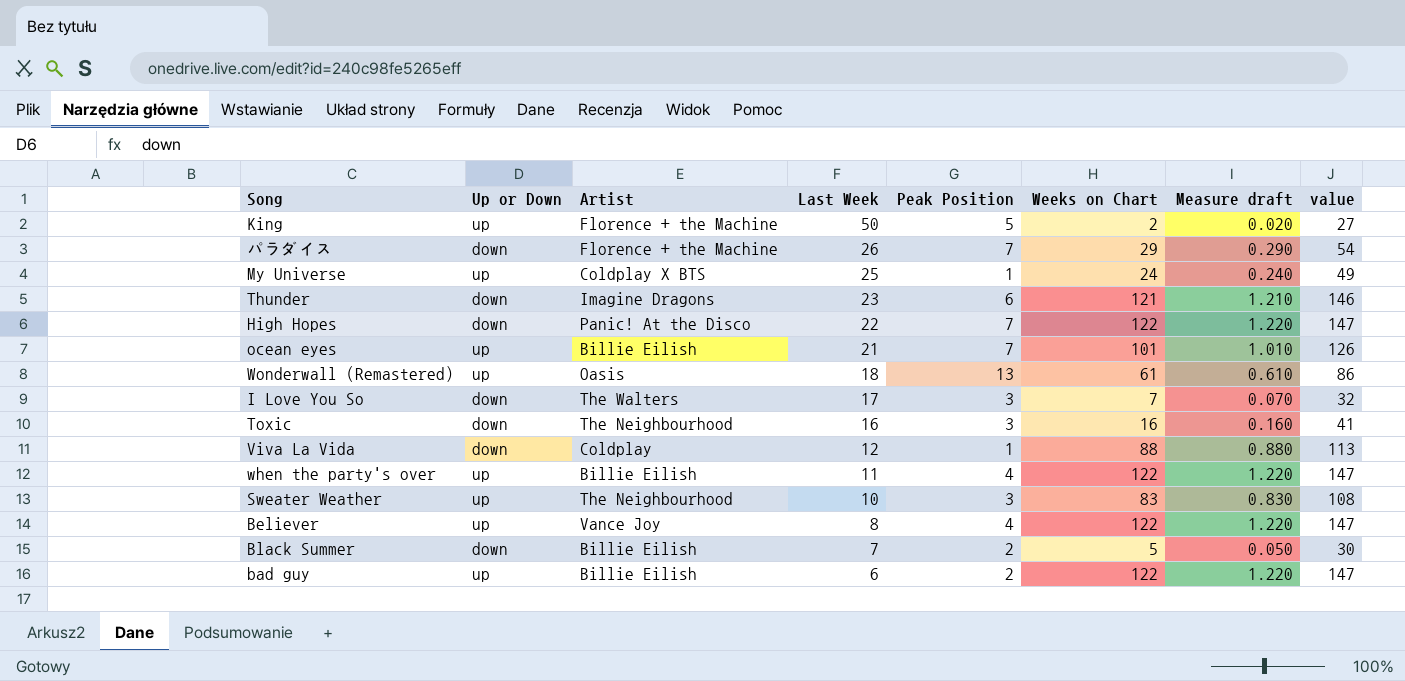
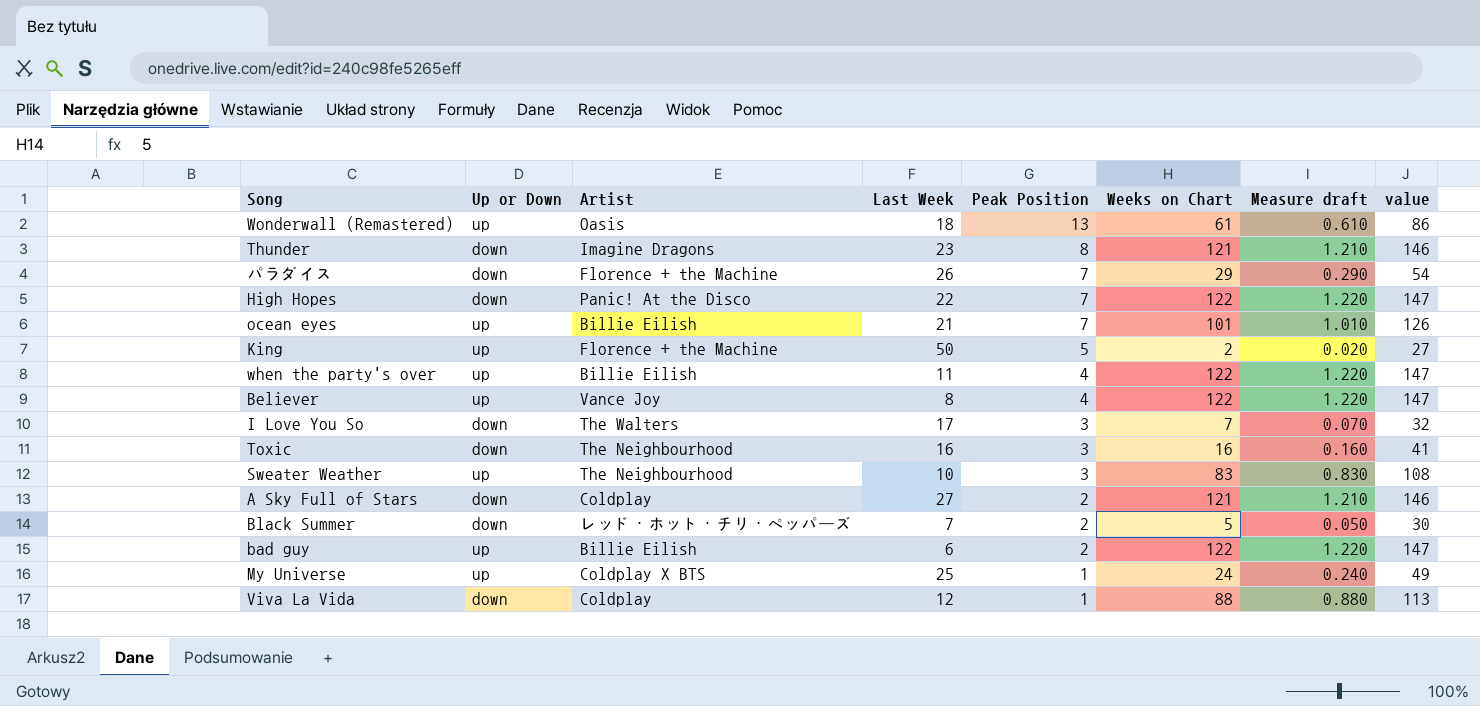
row order: Last Week descending -> Peak Position descending
Thunder | Peak Position: 6 -> 8
row A Sky Full of Stars: none -> down | Coldplay | 27 | 2 | 121 | 1.210 | 146
Black Summer | Artist: Billie Eilish -> レッド・ホット・チリ・ペッパーズ

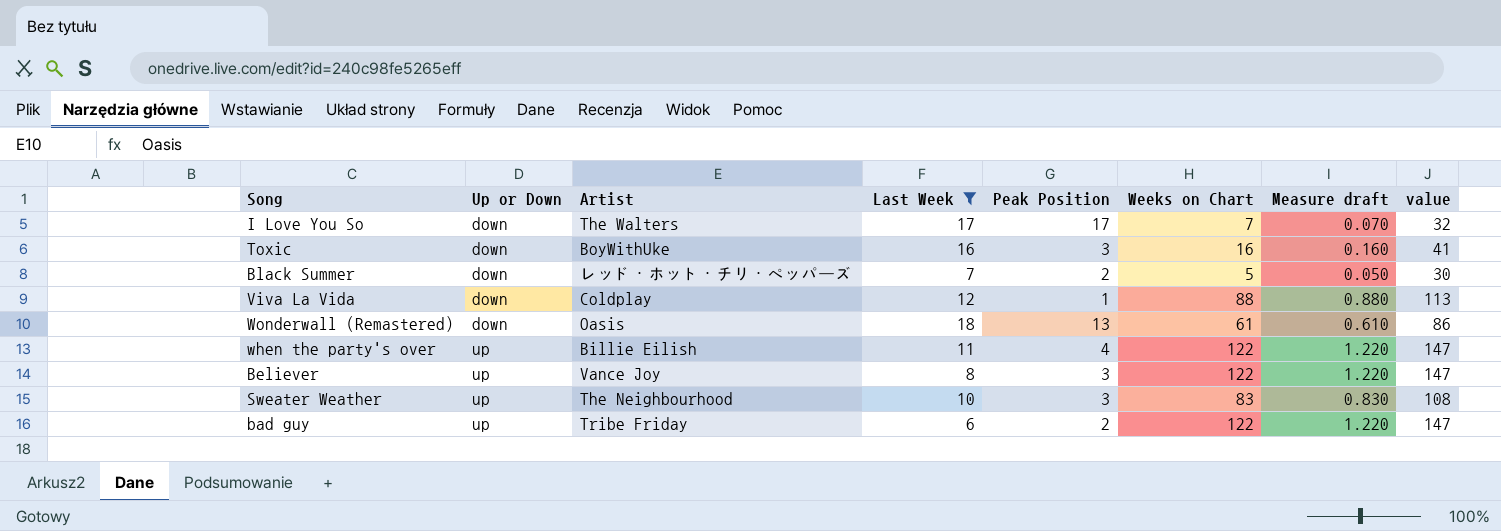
filter: none -> Last Week <= 18
row order: Peak Position descending -> Up or Down ascending
I Love You So | Peak Position: 3 -> 17
Toxic | Artist: The Neighbourhood -> BoyWithUke
Wonderwall (Remastered) | Up or Down: up -> down
Believer | Peak Position: 4 -> 3
bad guy | Artist: Billie Eilish -> Tribe Friday

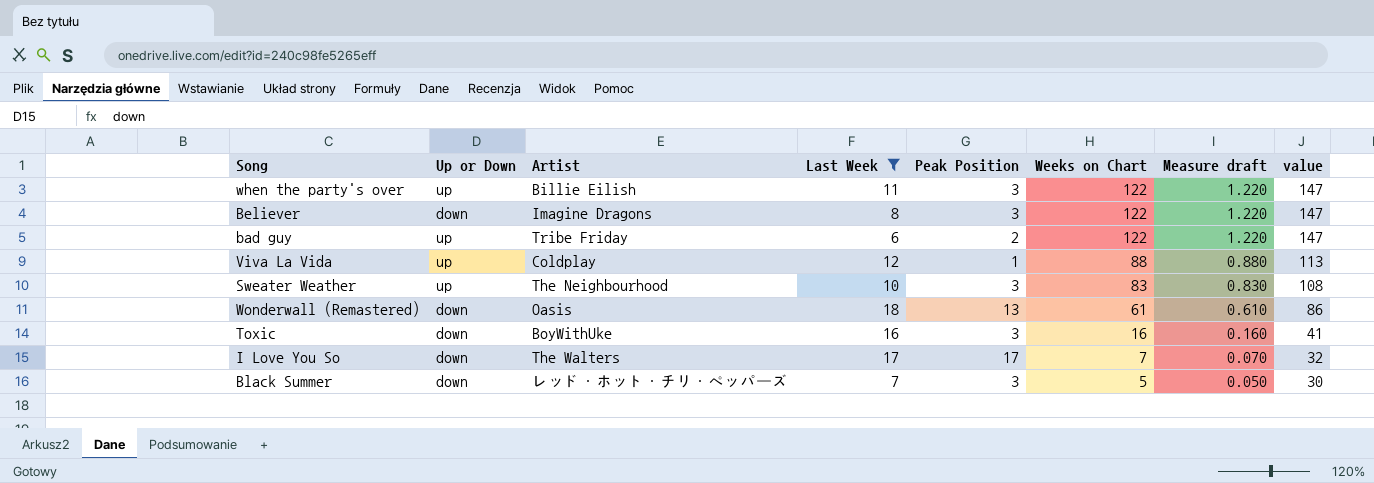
row order: Up or Down ascending -> Weeks on Chart descending
when the party's over | Peak Position: 4 -> 3
Believer | Up or Down: up -> down
Believer | Artist: Vance Joy -> Imagine Dragons
Viva La Vida | Up or Down: down -> up
Black Summer | Peak Position: 2 -> 3

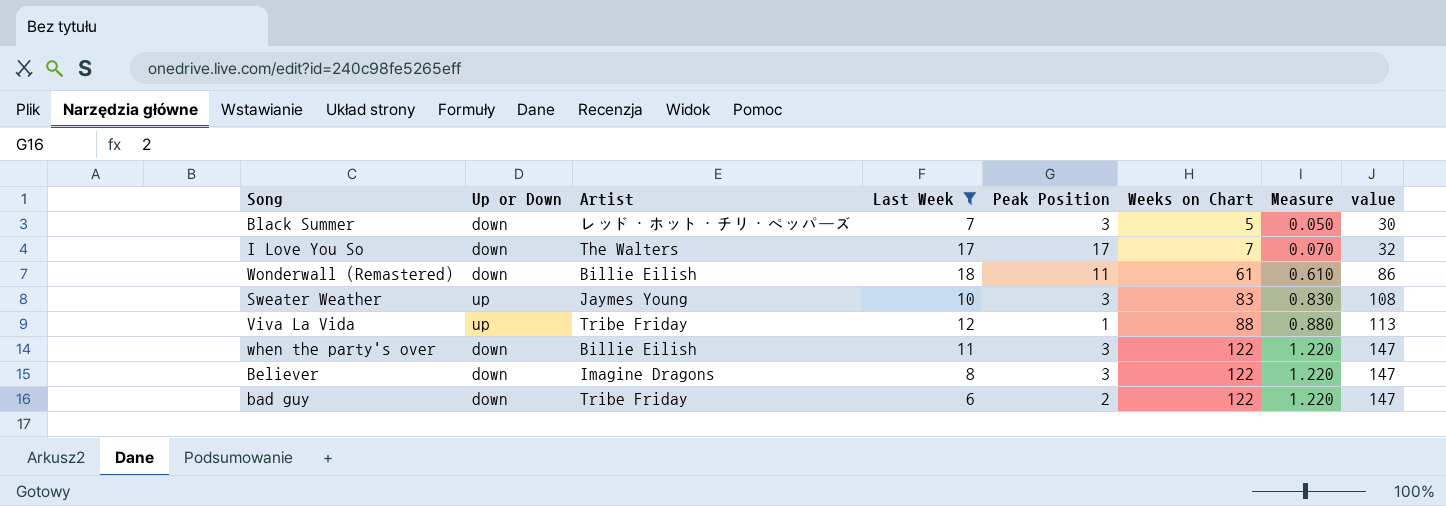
row order: Weeks on Chart descending -> Weeks on Chart ascending
column name: Measure draft -> Measure
row Toxic: down | BoyWithUke | 16 | 3 | 16 | 0.160 | 41 -> none
Wonderwall (Remastered) | Artist: Oasis -> Billie Eilish
Wonderwall (Remastered) | Peak Position: 13 -> 11
Sweater Weather | Artist: The Neighbourhood -> Jaymes Young
Viva La Vida | Artist: Coldplay -> Tribe Friday
when the party's over | Up or Down: up -> down
bad guy | Up or Down: up -> down

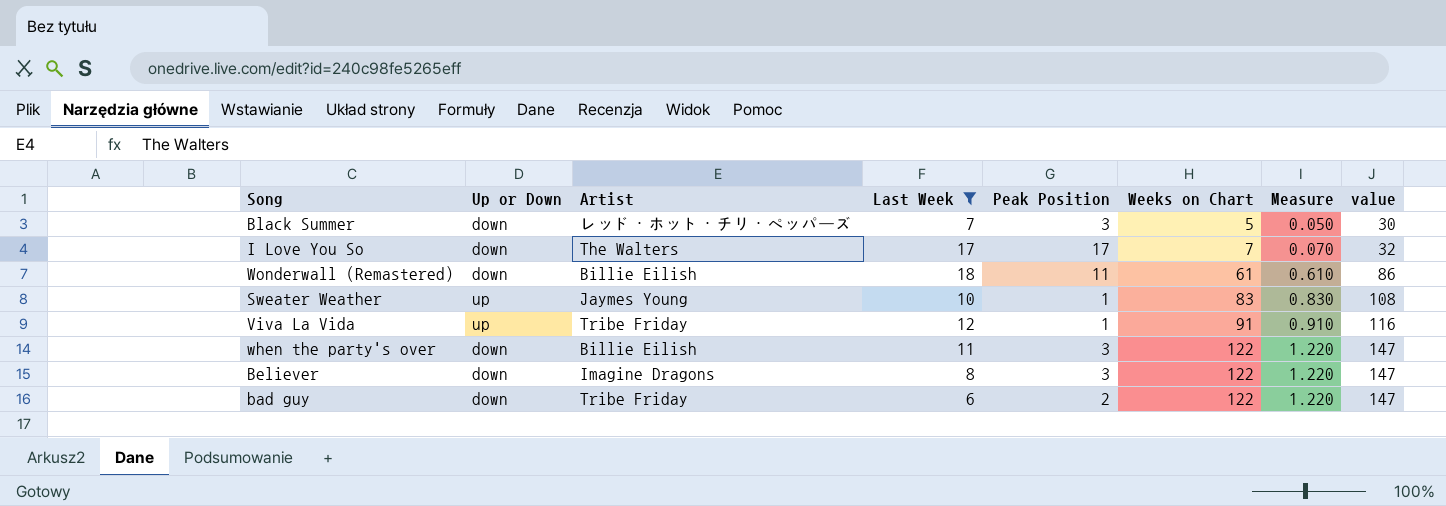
Sweater Weather | Peak Position: 3 -> 1
Viva La Vida | Weeks on Chart: 88 -> 91
Viva La Vida | Measure: 0.880 -> 0.910
Viva La Vida | value: 113 -> 116

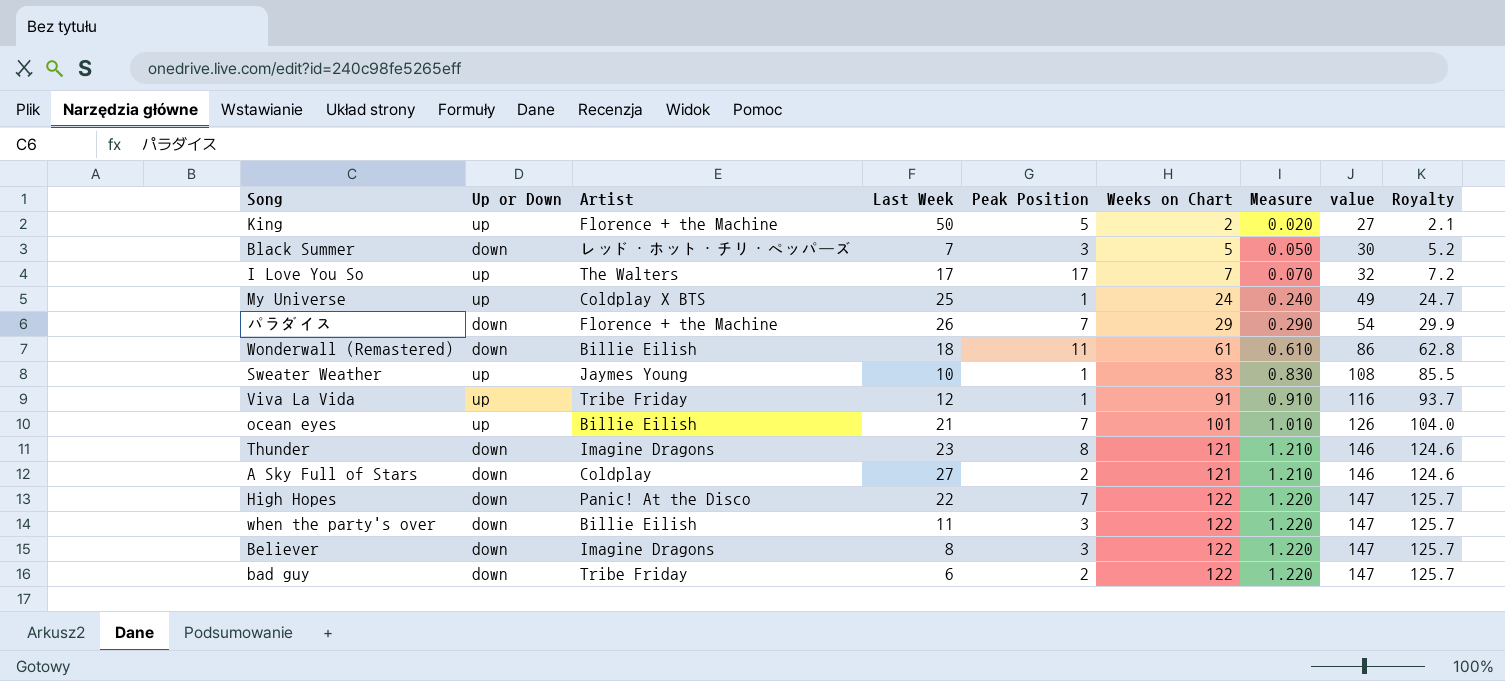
filter: Last Week <= 18 -> none
column Royalty | formula: none -> [Weeks on Chart] * 1.03
I Love You So | Up or Down: down -> up

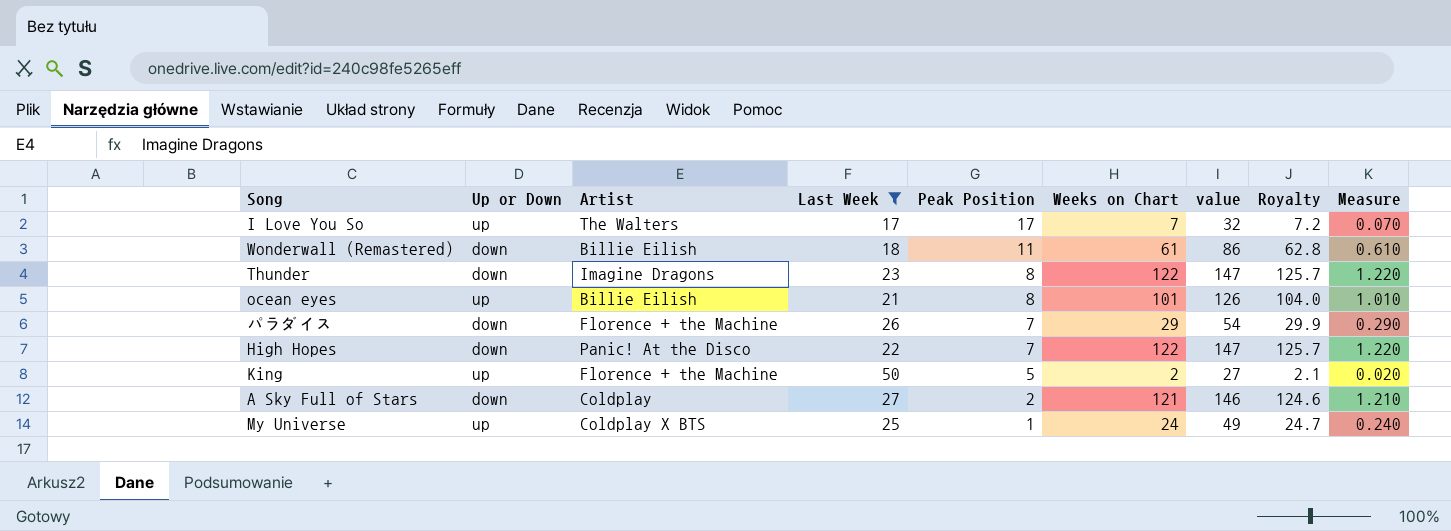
filter: none -> Last Week >= 17
row order: Weeks on Chart ascending -> Peak Position descending
column Measure | position: 7 -> 9
Thunder | Weeks on Chart: 121 -> 122
Thunder | value: 146 -> 147
Thunder | Royalty: 124.6 -> 125.7
Thunder | Measure: 1.210 -> 1.220
ocean eyes | Peak Position: 7 -> 8

